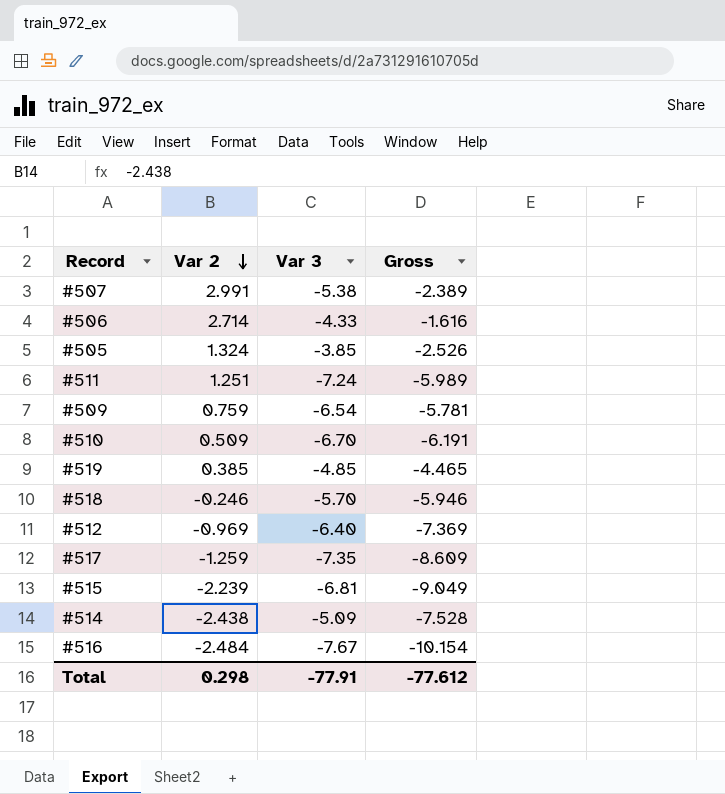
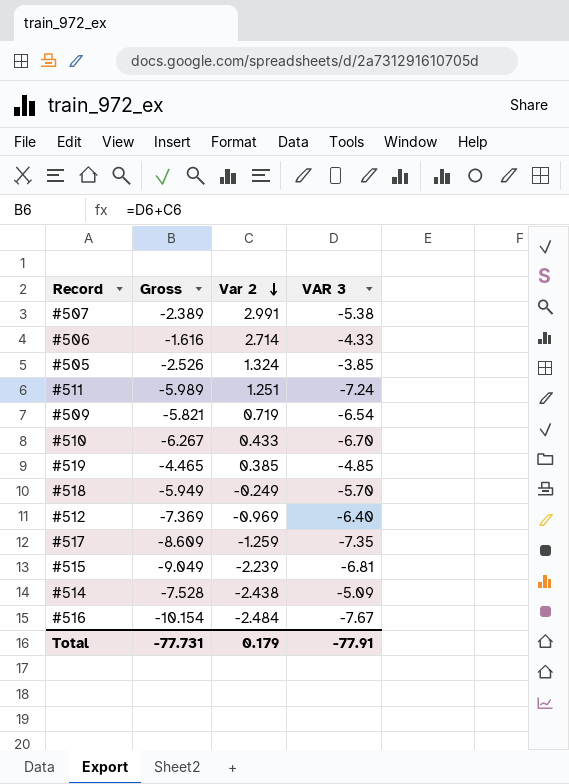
column Gross | position: 4 -> 2
column name: Var 3 -> VAR 3
#509 | Gross: -5.781 -> -5.821
#509 | Var 2: 0.759 -> 0.719
#510 | Gross: -6.191 -> -6.267
#510 | Var 2: 0.509 -> 0.433
#518 | Gross: -5.946 -> -5.949
#518 | Var 2: -0.246 -> -0.249
Total | Gross: -77.612 -> -77.731
Total | Var 2: 0.298 -> 0.179

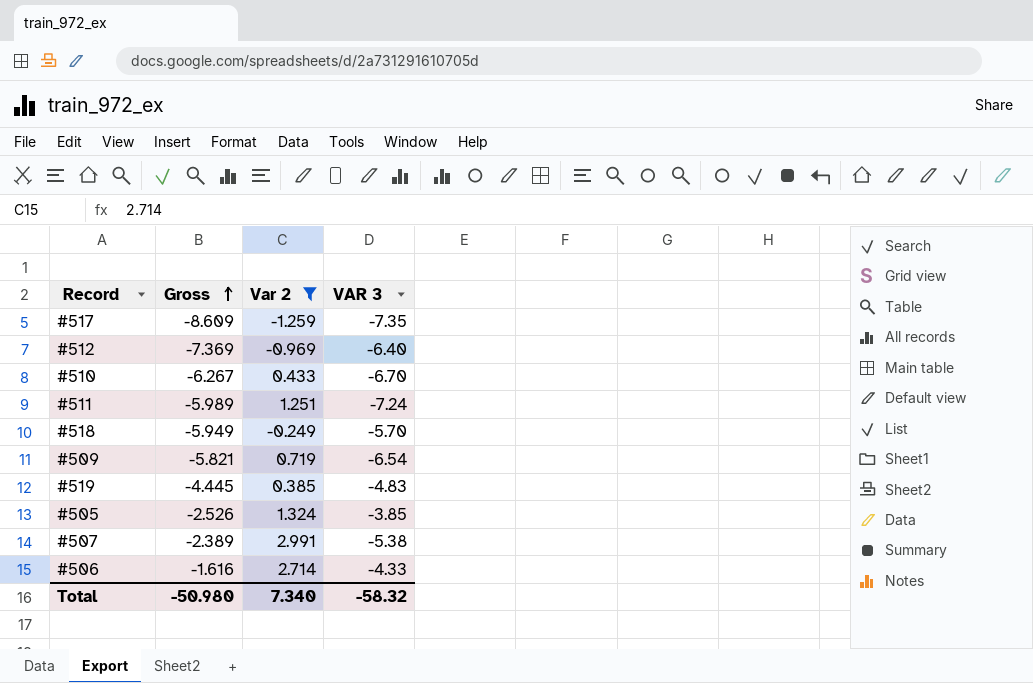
filter: none -> Var 2 >= -1.259
row order: Var 2 descending -> Gross ascending
#519 | Gross: -4.465 -> -4.445
#519 | VAR 3: -4.85 -> -4.83
Total | Gross: -77.731 -> -50.980
Total | Var 2: 0.179 -> 7.340
Total | VAR 3: -77.91 -> -58.32

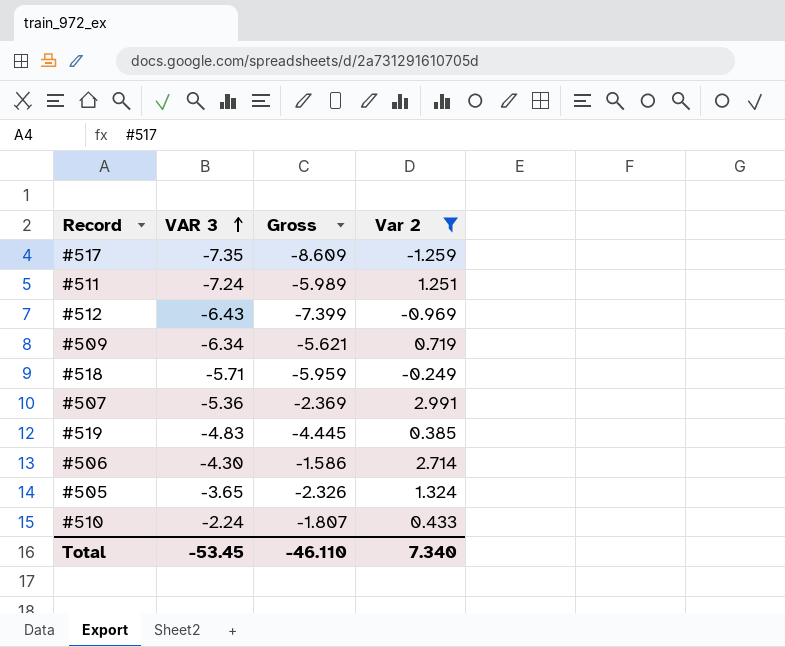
row order: Gross ascending -> VAR 3 ascending
column VAR 3 | position: 4 -> 2
#512 | VAR 3: -6.40 -> -6.43
#512 | Gross: -7.369 -> -7.399
#509 | VAR 3: -6.54 -> -6.34
#509 | Gross: -5.821 -> -5.621
#518 | VAR 3: -5.70 -> -5.71
#518 | Gross: -5.949 -> -5.959
#507 | VAR 3: -5.38 -> -5.36
#507 | Gross: -2.389 -> -2.369
#506 | VAR 3: -4.33 -> -4.30
#506 | Gross: -1.616 -> -1.586
#505 | VAR 3: -3.85 -> -3.65
#505 | Gross: -2.526 -> -2.326
#510 | VAR 3: -6.70 -> -2.24
#510 | Gross: -6.267 -> -1.807
Total | VAR 3: -58.32 -> -53.45
Total | Gross: -50.980 -> -46.110

